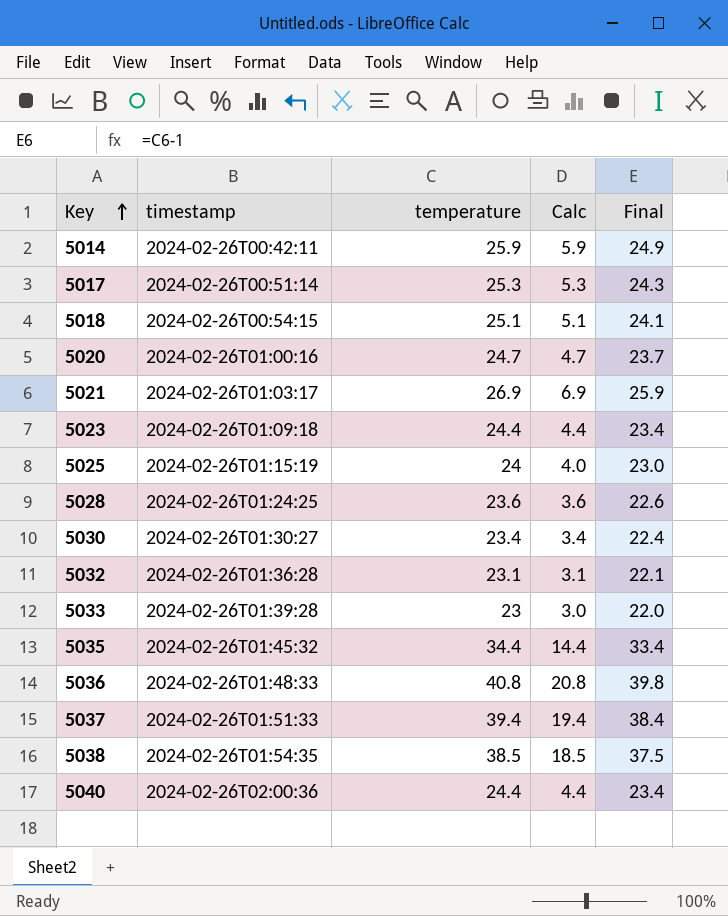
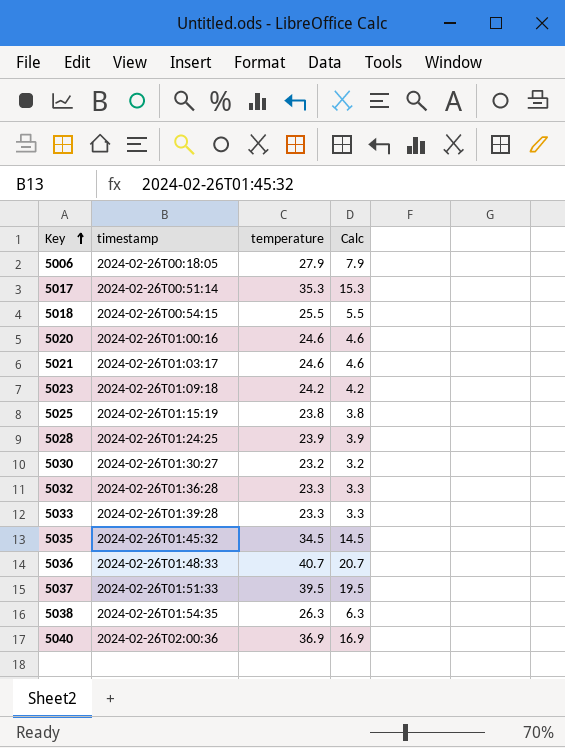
column Final | formula: [temperature] - 1 -> none
row 5014: 2024-02-26T00:42:11 | 25.9 | 5.9 | 24.9 -> none
row 5006: none -> 2024-02-26T00:18:05 | 27.9 | 7.9
5017 | temperature: 25.3 -> 35.3
5017 | Calc: 5.3 -> 15.3
5018 | temperature: 25.1 -> 25.5
5018 | Calc: 5.1 -> 5.5
5020 | temperature: 24.7 -> 24.6
5020 | Calc: 4.7 -> 4.6
5021 | temperature: 26.9 -> 24.6
5021 | Calc: 6.9 -> 4.6
5023 | temperature: 24.4 -> 24.2
5023 | Calc: 4.4 -> 4.2
5025 | temperature: 24 -> 23.8
5025 | Calc: 4.0 -> 3.8
5028 | temperature: 23.6 -> 23.9
5028 | Calc: 3.6 -> 3.9
5030 | temperature: 23.4 -> 23.2
5030 | Calc: 3.4 -> 3.2
5032 | temperature: 23.1 -> 23.3
5032 | Calc: 3.1 -> 3.3
5033 | temperature: 23 -> 23.3
5033 | Calc: 3.0 -> 3.3
5035 | temperature: 34.4 -> 34.5
5035 | Calc: 14.4 -> 14.5
5036 | temperature: 40.8 -> 40.7
5036 | Calc: 20.8 -> 20.7
5037 | temperature: 39.4 -> 39.5
5037 | Calc: 19.4 -> 19.5
5038 | temperature: 38.5 -> 26.3
5038 | Calc: 18.5 -> 6.3
5040 | temperature: 24.4 -> 36.9
5040 | Calc: 4.4 -> 16.9

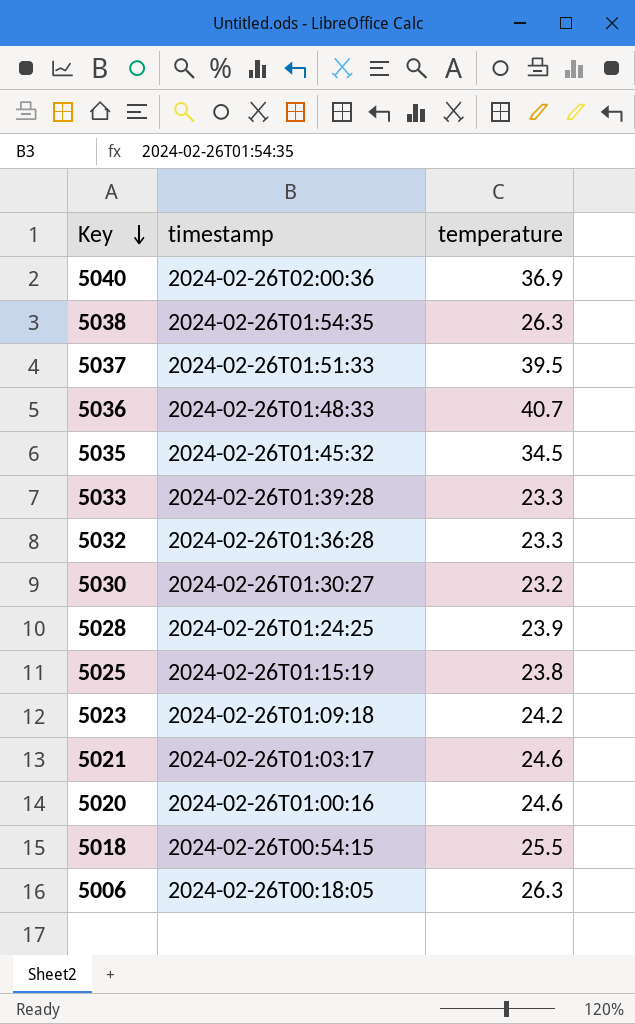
row order: Key ascending -> Key descending
column Calc | formula: [temperature] - 20 -> none
row 5017: 2024-02-26T00:51:14 | 35.3 | 15.3 -> none
5006 | temperature: 27.9 -> 26.3

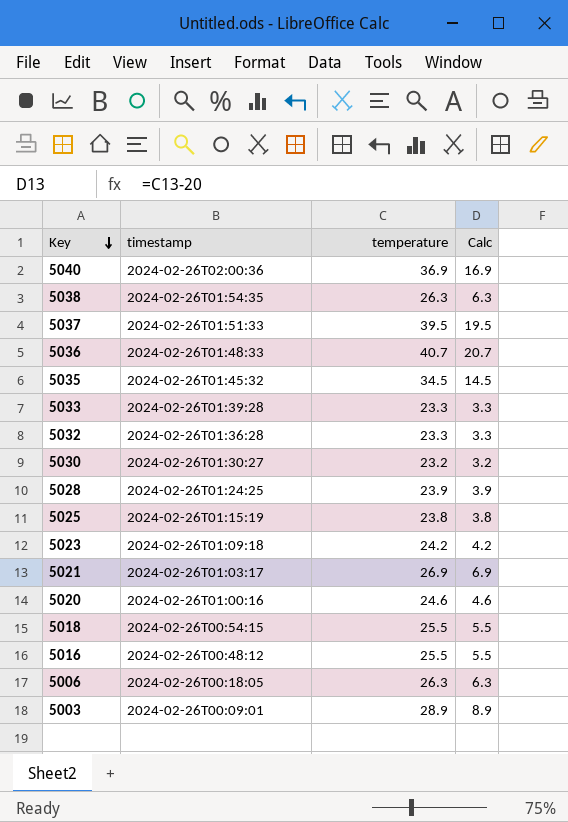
column Calc | formula: none -> [temperature] - 20
5021 | temperature: 24.6 -> 26.9
row 5016: none -> 2024-02-26T00:48:12 | 25.5 | 5.5
row 5003: none -> 2024-02-26T00:09:01 | 28.9 | 8.9

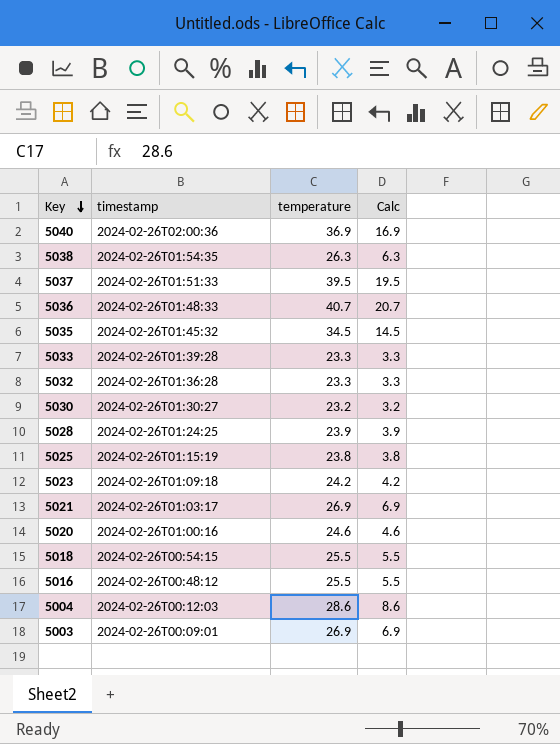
row 5006: 2024-02-26T00:18:05 | 26.3 | 6.3 -> none
row 5004: none -> 2024-02-26T00:12:03 | 28.6 | 8.6
5003 | temperature: 28.9 -> 26.9
5003 | Calc: 8.9 -> 6.9

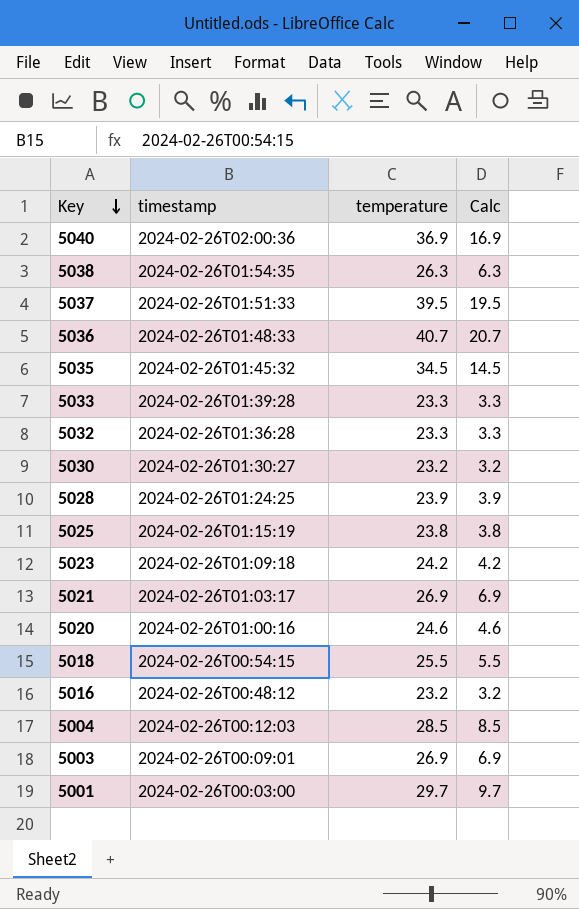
5016 | temperature: 25.5 -> 23.2
5016 | Calc: 5.5 -> 3.2
5004 | temperature: 28.6 -> 28.5
5004 | Calc: 8.6 -> 8.5
row 5001: none -> 2024-02-26T00:03:00 | 29.7 | 9.7

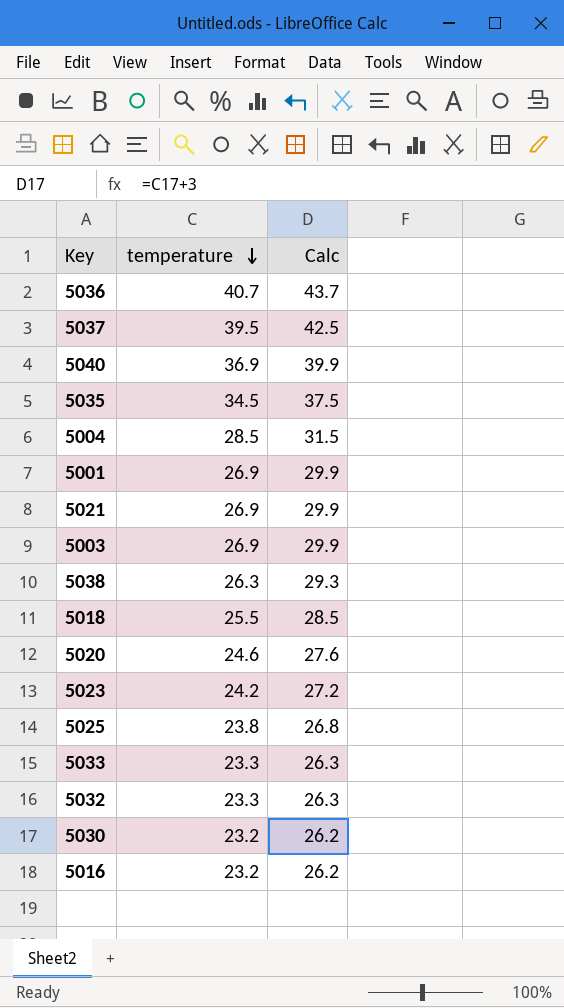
row order: Key descending -> temperature descending
column timestamp | position: 2 -> none
column Calc | formula: [temperature] - 20 -> [temperature] + 3
row 5028: 2024-02-26T01:24:25 | 23.9 | 3.9 -> none
5001 | temperature: 29.7 -> 26.9

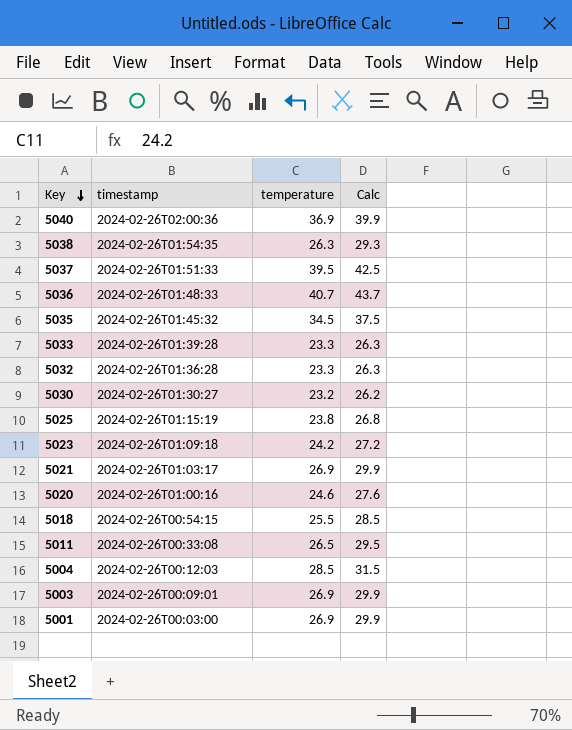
row order: temperature descending -> Key descending
column timestamp | position: none -> 2
row 5016: 23.2 | 26.2 -> none
row 5011: none -> 2024-02-26T00:33:08 | 26.5 | 29.5

